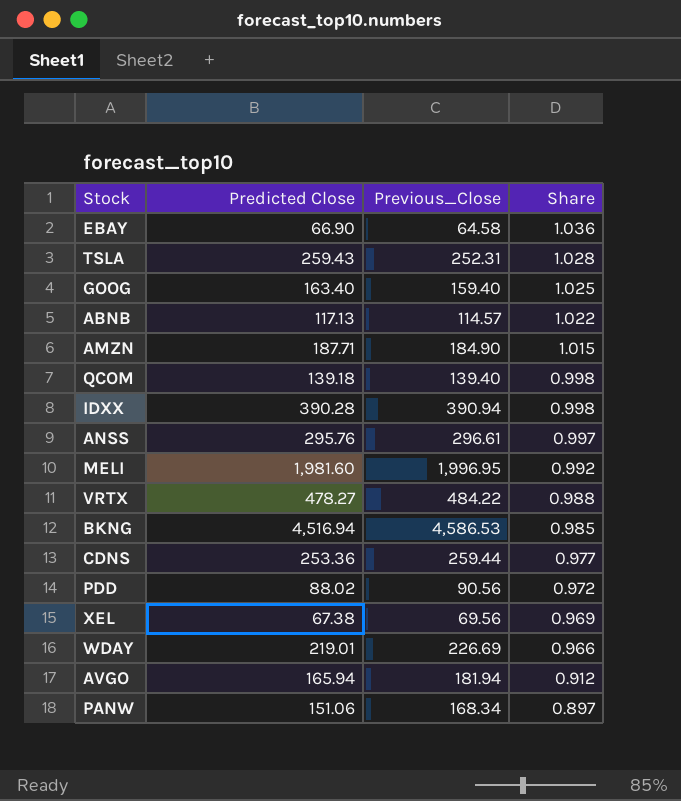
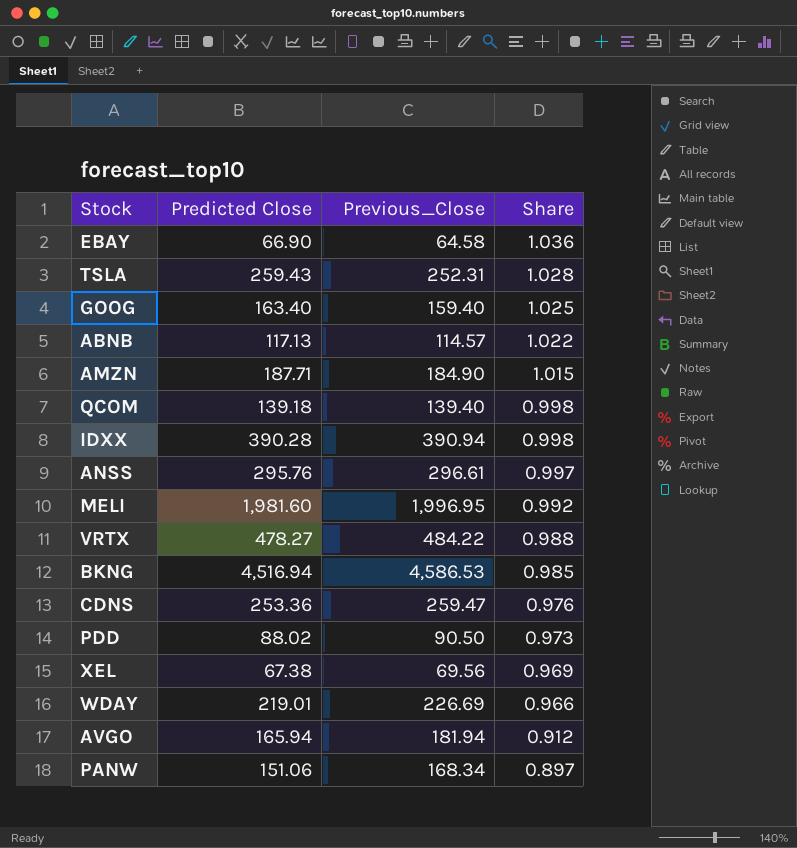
CDNS | Previous_Close: 259.44 -> 259.47
CDNS | Share: 0.977 -> 0.976
PDD | Previous_Close: 90.56 -> 90.50
PDD | Share: 0.972 -> 0.973

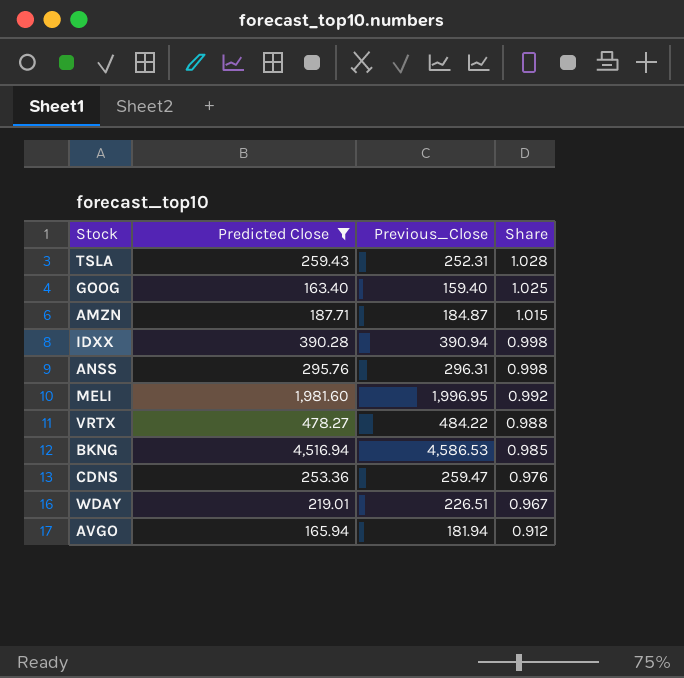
filter: none -> Predicted Close >= 163.40
AMZN | Previous_Close: 184.90 -> 184.87
ANSS | Previous_Close: 296.61 -> 296.31
ANSS | Share: 0.997 -> 0.998
WDAY | Previous_Close: 226.69 -> 226.51
WDAY | Share: 0.966 -> 0.967

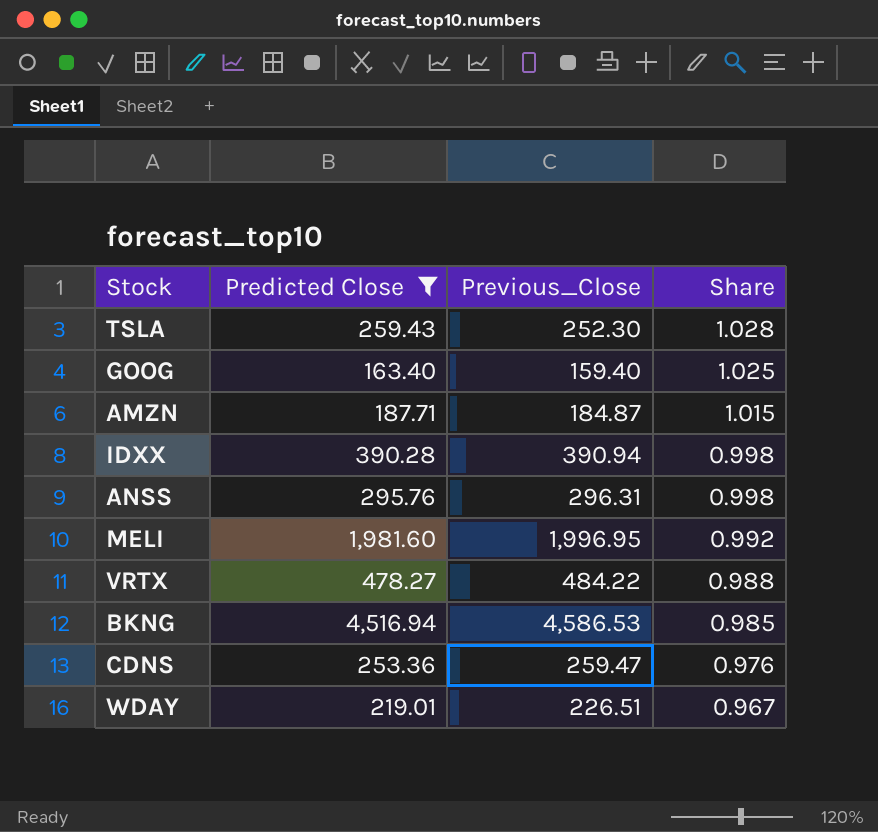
row AVGO: 165.94 | 181.94 | 0.912 -> none
TSLA | Previous_Close: 252.31 -> 252.30

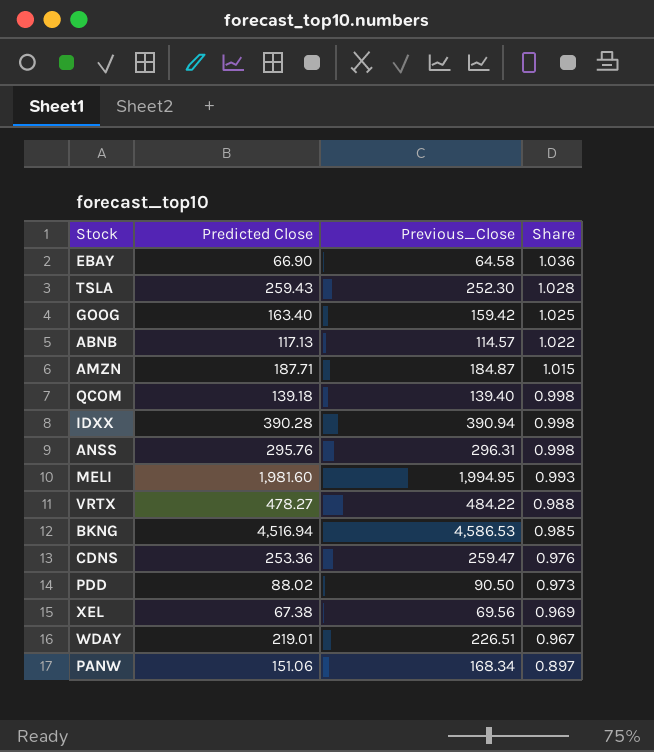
filter: Predicted Close >= 163.40 -> none
GOOG | Previous_Close: 159.40 -> 159.42
MELI | Previous_Close: 1,996.95 -> 1,994.95
MELI | Share: 0.992 -> 0.993

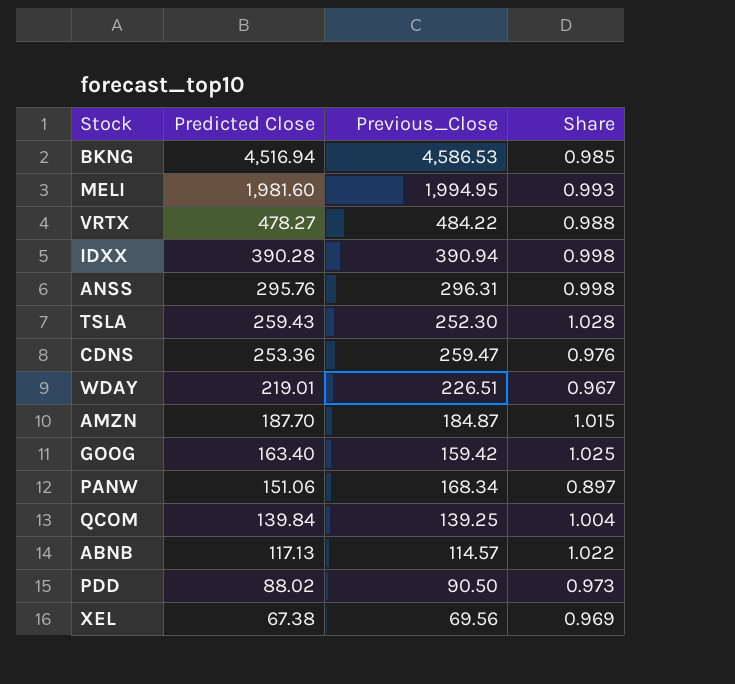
row order: Share descending -> Predicted Close descending
row EBAY: 66.90 | 64.58 | 1.036 -> none
AMZN | Predicted Close: 187.71 -> 187.70
QCOM | Predicted Close: 139.18 -> 139.84
QCOM | Previous_Close: 139.40 -> 139.25
QCOM | Share: 0.998 -> 1.004

